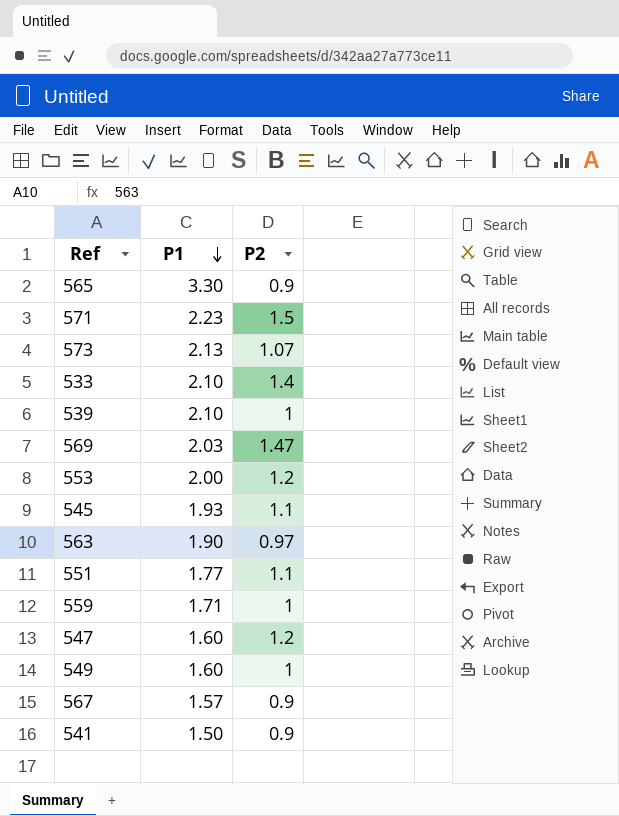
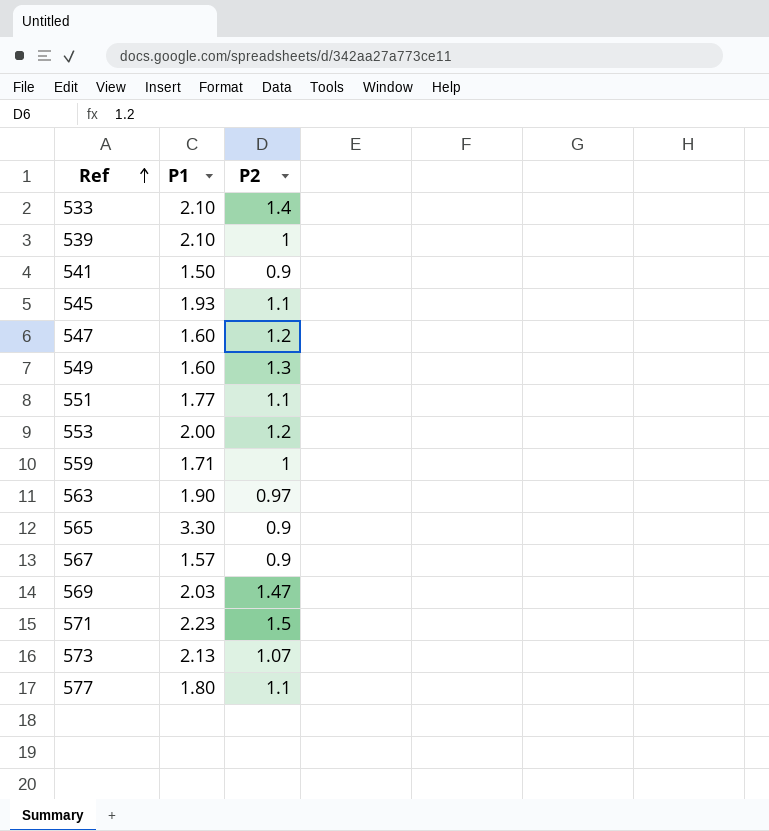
row order: P1 descending -> Ref ascending
549 | P2: 1 -> 1.3
row 577: none -> 1.80 | 1.1

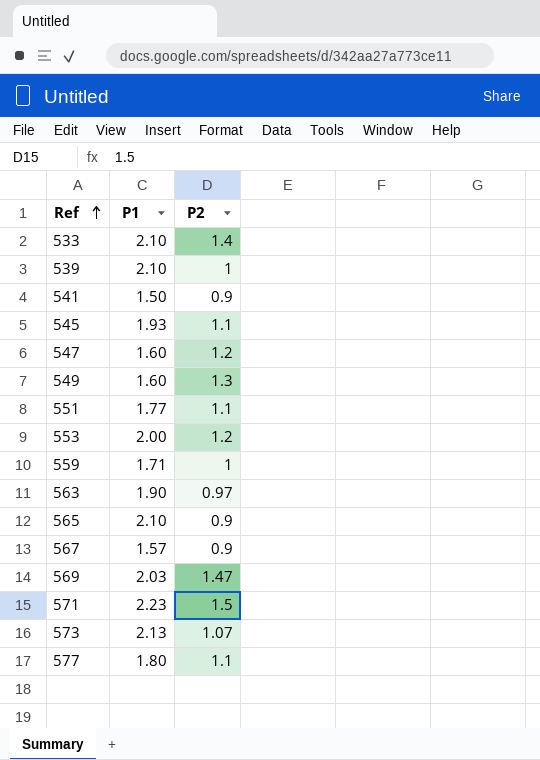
565 | P1: 3.30 -> 2.10

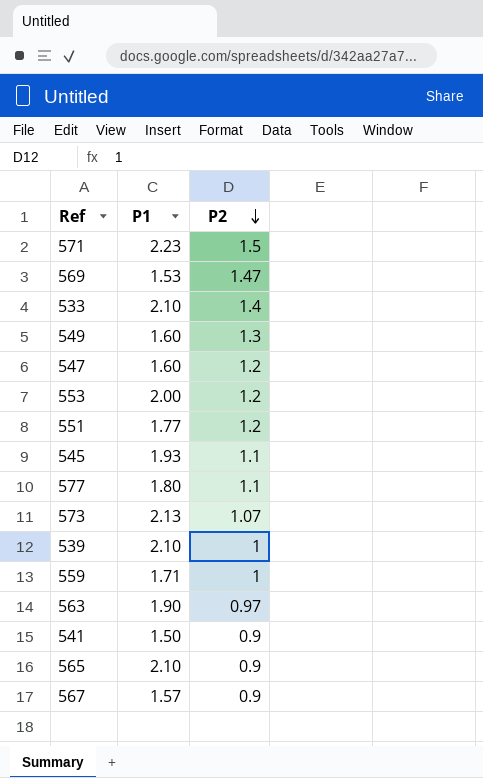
row order: Ref ascending -> P2 descending
569 | P1: 2.03 -> 1.53
551 | P2: 1.1 -> 1.2

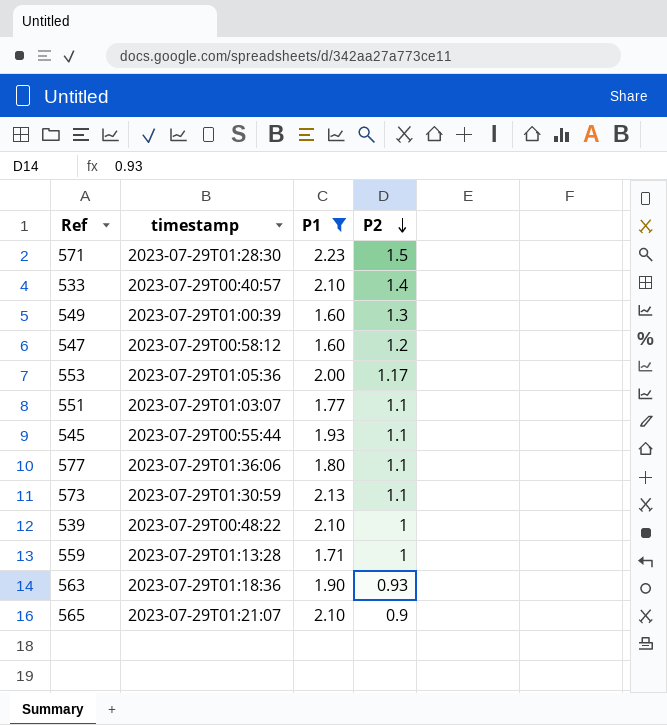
filter: none -> P1 >= 1.60
column timestamp | position: none -> 2
553 | P2: 1.2 -> 1.17
551 | P2: 1.2 -> 1.1
573 | P2: 1.07 -> 1.1
563 | P2: 0.97 -> 0.93

